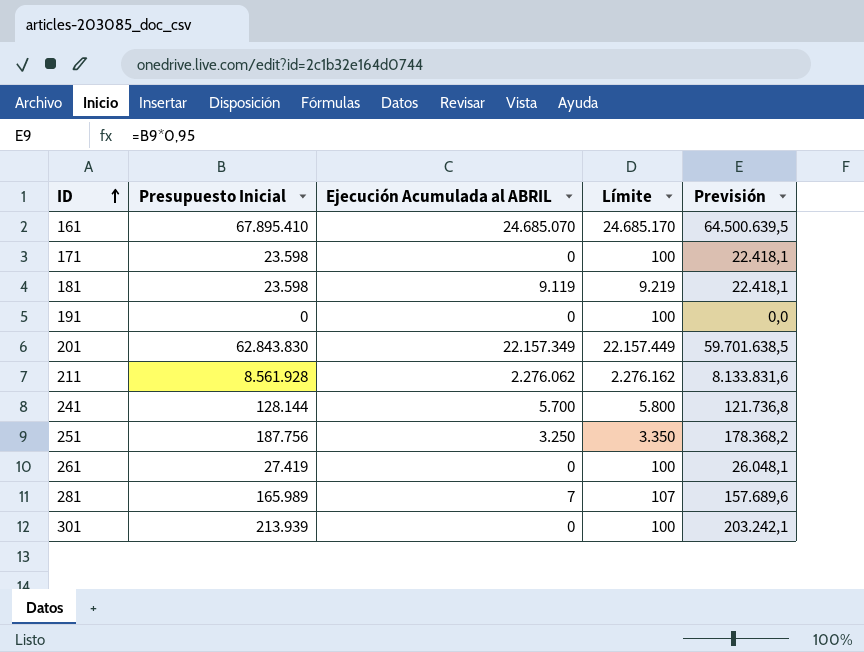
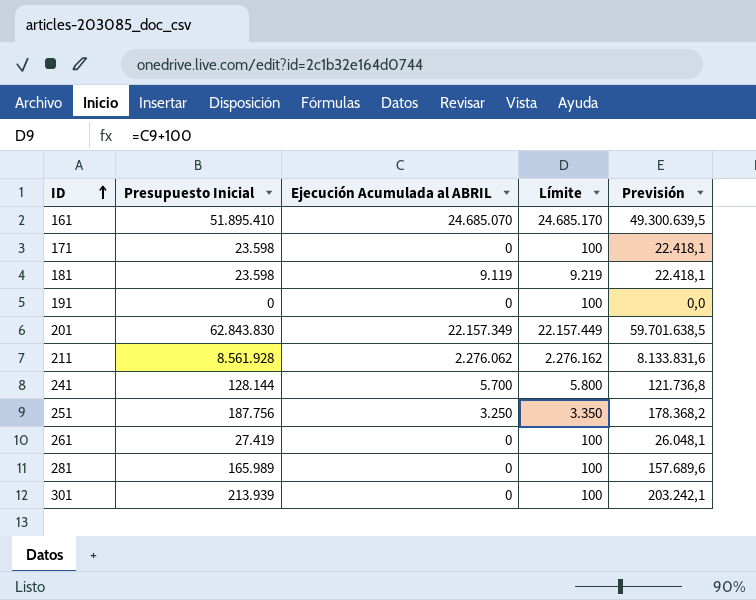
161 | Presupuesto Inicial: 67.895.410 -> 51.895.410
161 | Previsión: 64.500.639,5 -> 49.300.639,5
281 | Ejecución Acumulada al ABRIL: 7 -> 0
281 | Límite: 107 -> 100

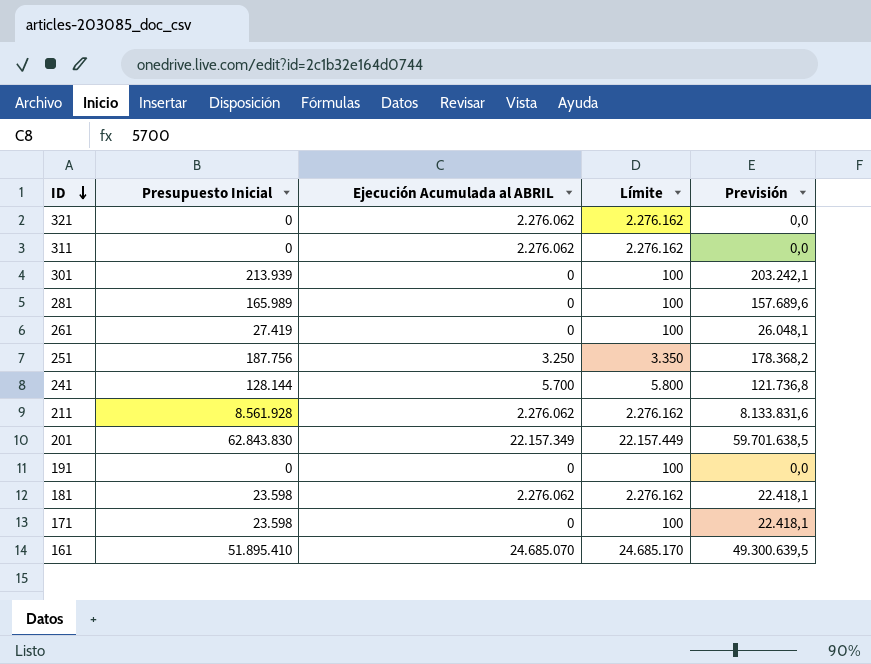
row order: ID ascending -> ID descending
row 321: none -> 0 | 2.276.062 | 2.276.162 | 0,0
row 311: none -> 0 | 2.276.062 | 2.276.162 | 0,0
181 | Ejecución Acumulada al ABRIL: 9.119 -> 2.276.062
181 | Límite: 9.219 -> 2.276.162

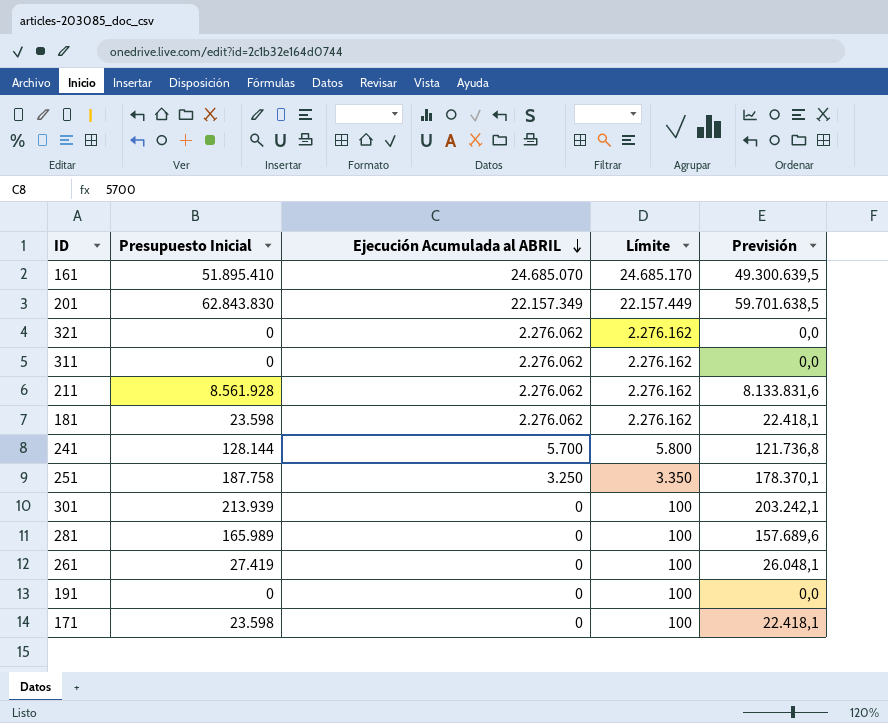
row order: ID descending -> Ejecución Acumulada al ABRIL descending
251 | Presupuesto Inicial: 187.756 -> 187.758
251 | Previsión: 178.368,2 -> 178.370,1

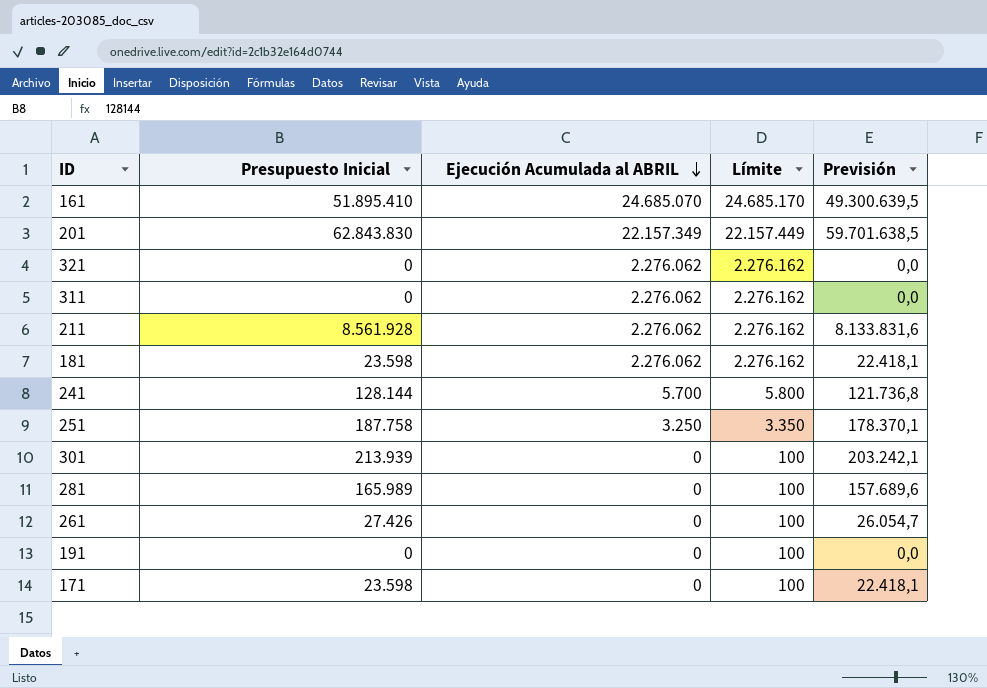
261 | Presupuesto Inicial: 27.419 -> 27.426
261 | Previsión: 26.048,1 -> 26.054,7

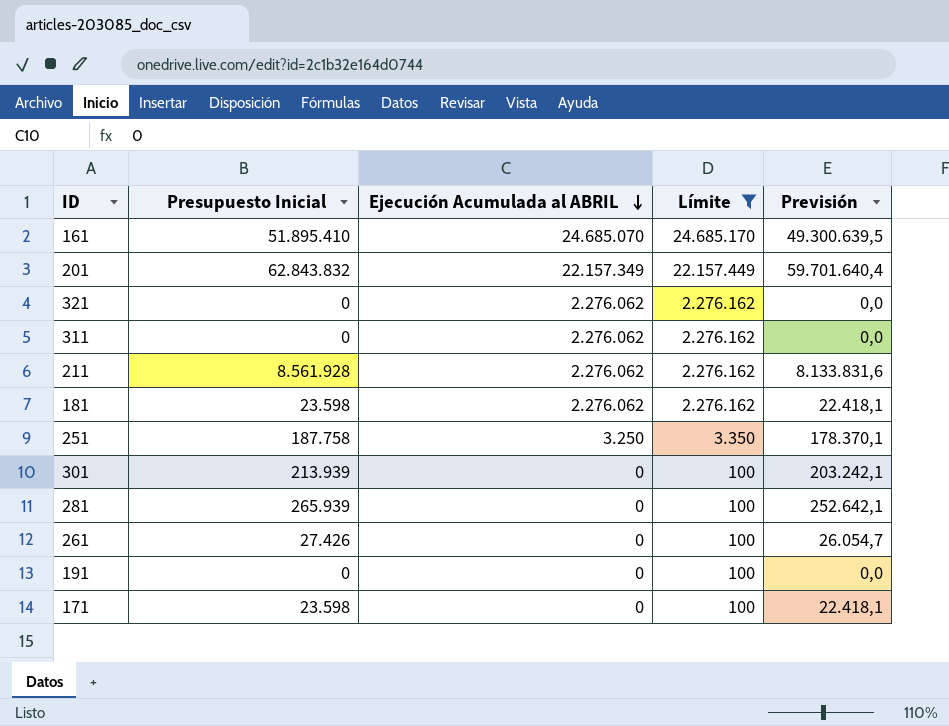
filter: none -> Límite != 5.800
201 | Presupuesto Inicial: 62.843.830 -> 62.843.832
201 | Previsión: 59.701.638,5 -> 59.701.640,4
281 | Presupuesto Inicial: 165.989 -> 265.939
281 | Previsión: 157.689,6 -> 252.642,1

